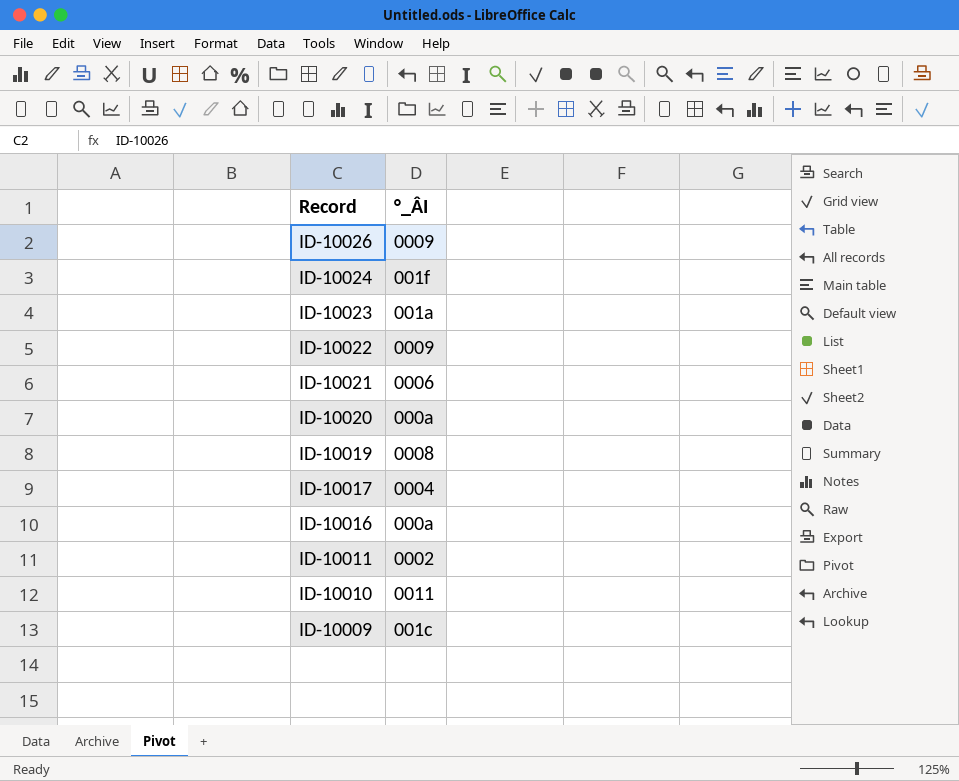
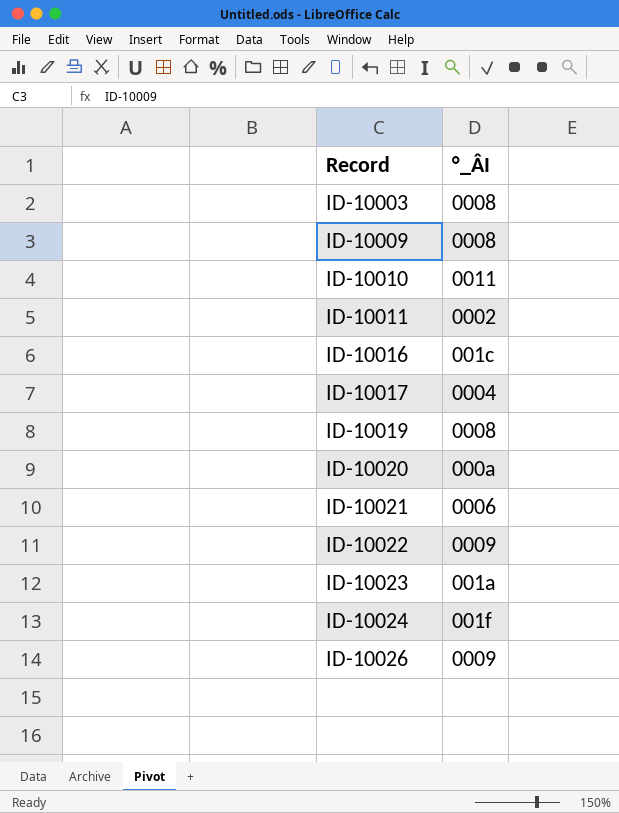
row order: Record descending -> Record ascending
row ID-10003: none -> 0008
ID-10009 | °_ÂI: 001c -> 0008
ID-10016 | °_ÂI: 000a -> 001c

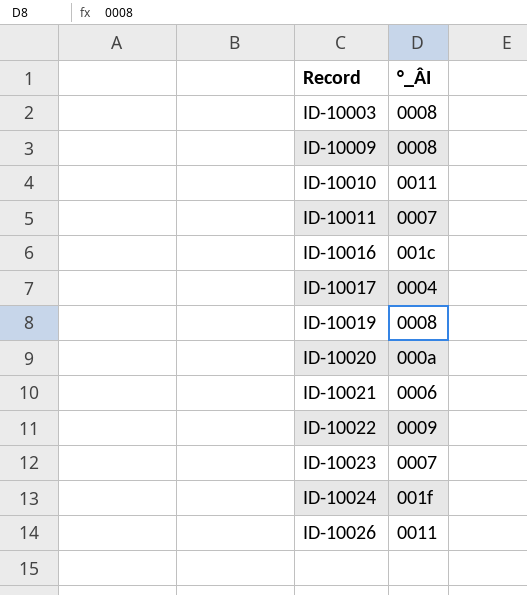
ID-10011 | °_ÂI: 0002 -> 0007
ID-10023 | °_ÂI: 001a -> 0007
ID-10026 | °_ÂI: 0009 -> 0011

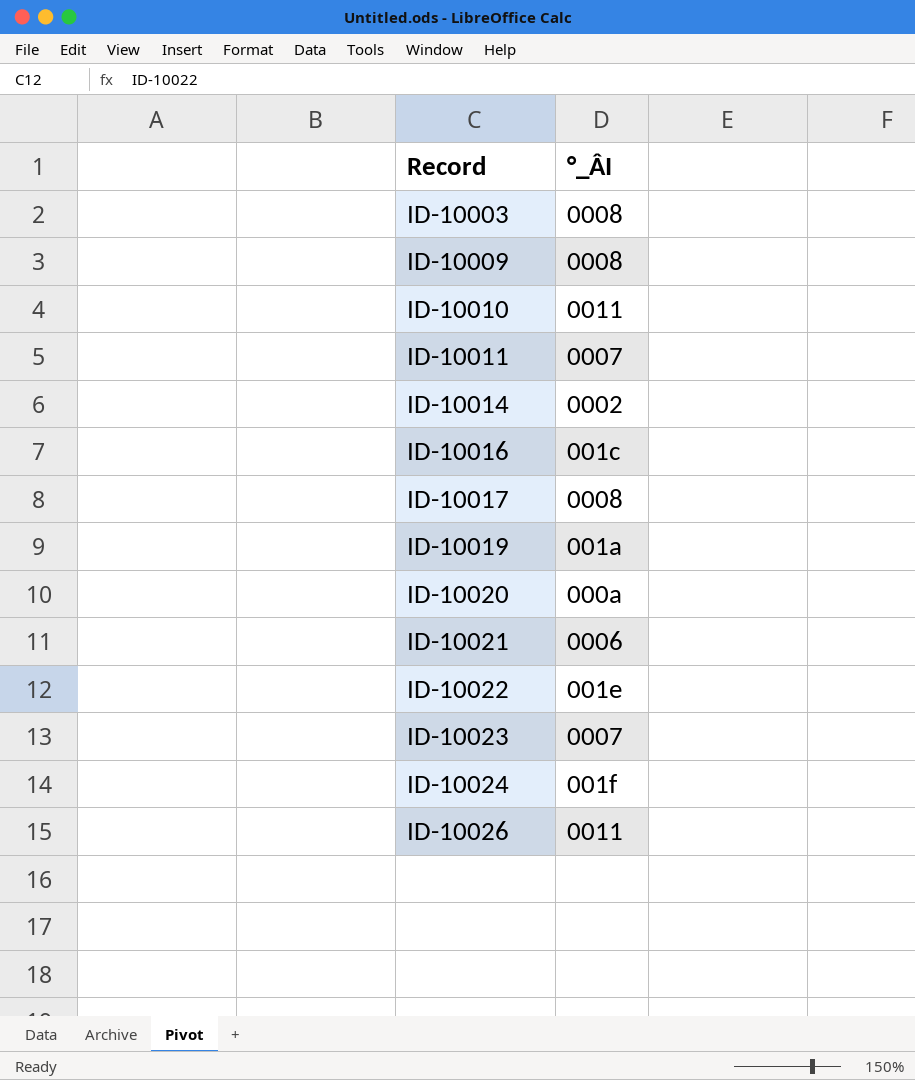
row ID-10014: none -> 0002
ID-10017 | °_ÂI: 0004 -> 0008
ID-10019 | °_ÂI: 0008 -> 001a
ID-10022 | °_ÂI: 0009 -> 001e

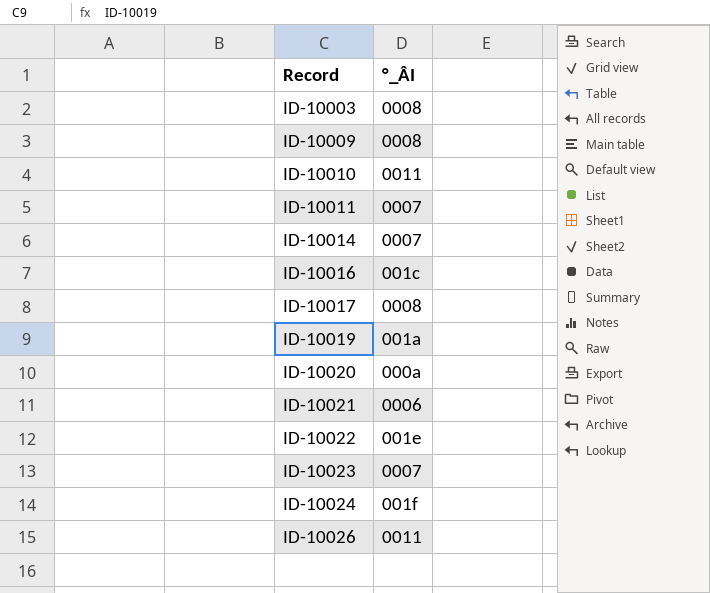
ID-10014 | °_ÂI: 0002 -> 0007

